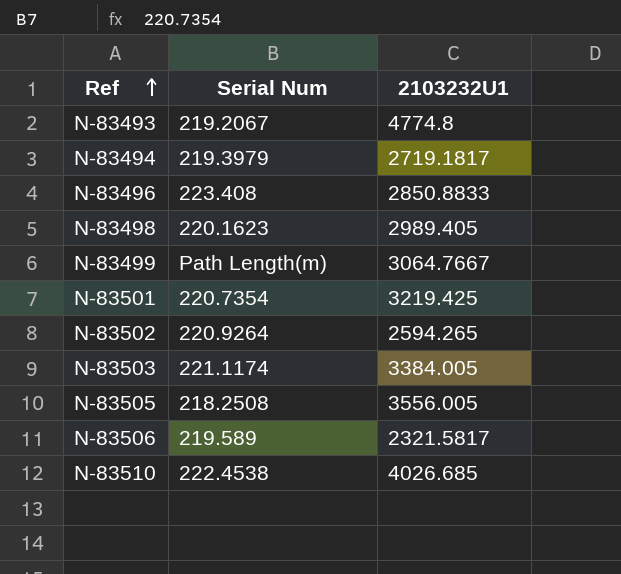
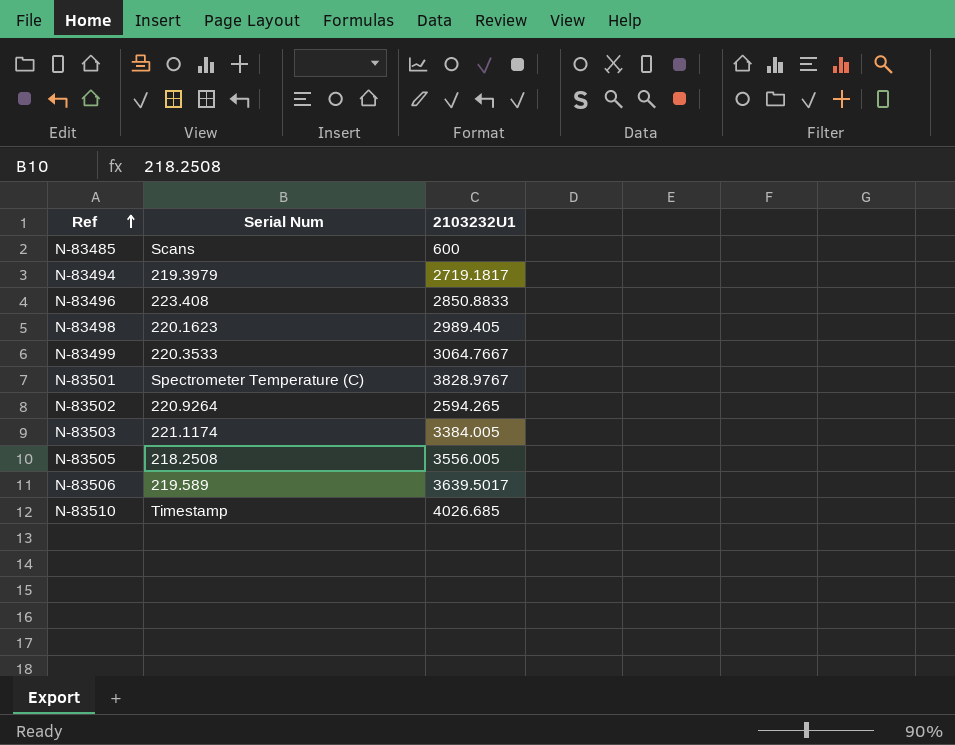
row N-83493: 219.2067 | 4774.8 -> none
row N-83485: none -> Scans | 600
N-83499 | Serial Num: Path Length(m) -> 220.3533
N-83501 | Serial Num: 220.7354 -> Spectrometer Temperature (C)
N-83501 | 2103232U1: 3219.425 -> 3828.9767
N-83506 | 2103232U1: 2321.5817 -> 3639.5017
N-83510 | Serial Num: 222.4538 -> Timestamp

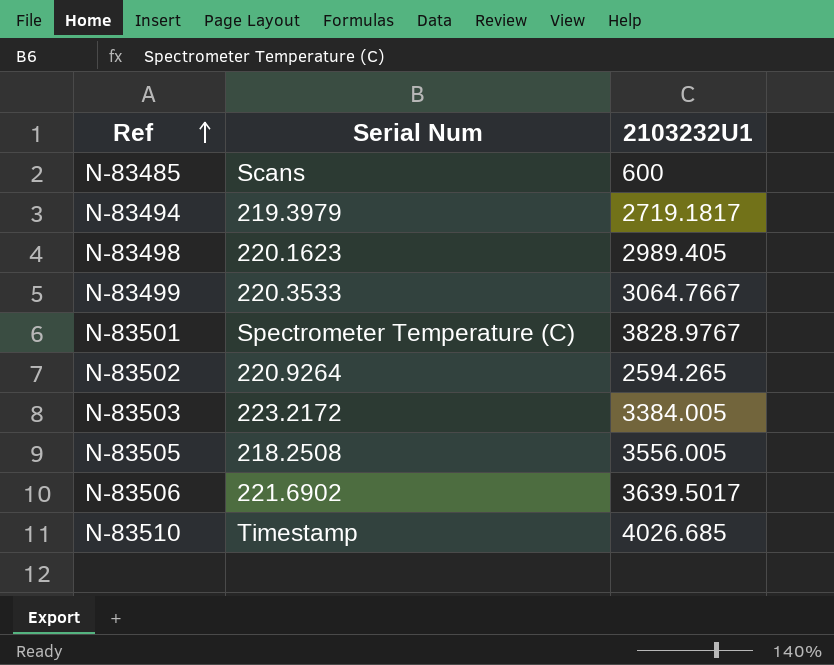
row N-83496: 223.408 | 2850.8833 -> none
N-83503 | Serial Num: 221.1174 -> 223.2172
N-83506 | Serial Num: 219.589 -> 221.6902

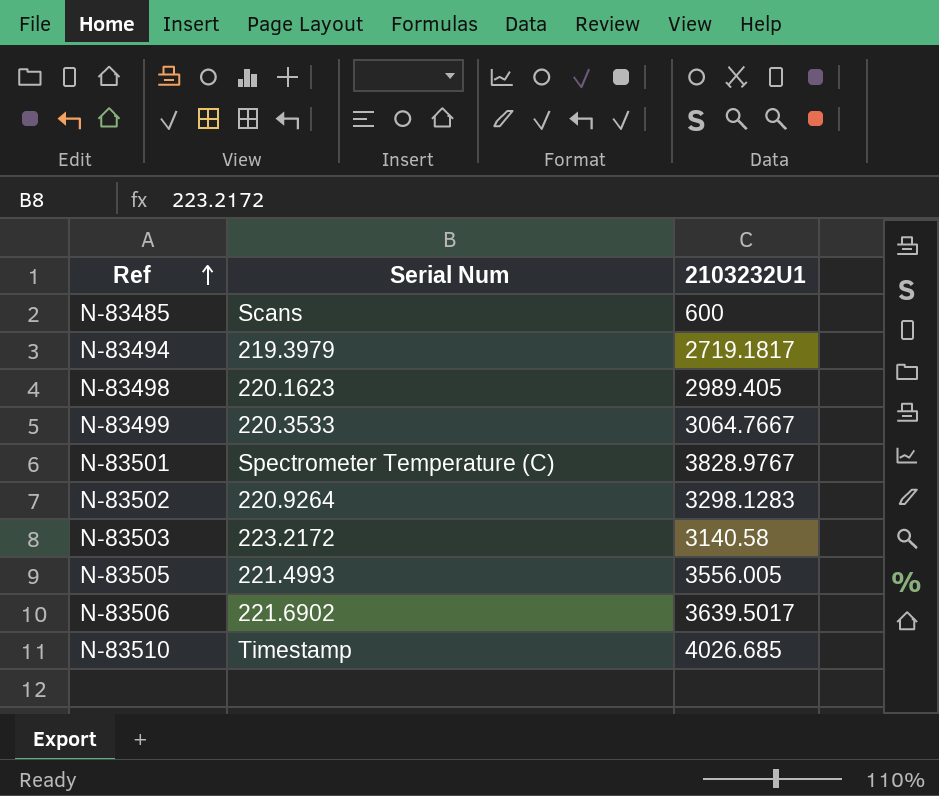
N-83502 | 2103232U1: 2594.265 -> 3298.1283
N-83503 | 2103232U1: 3384.005 -> 3140.58
N-83505 | Serial Num: 218.2508 -> 221.4993

